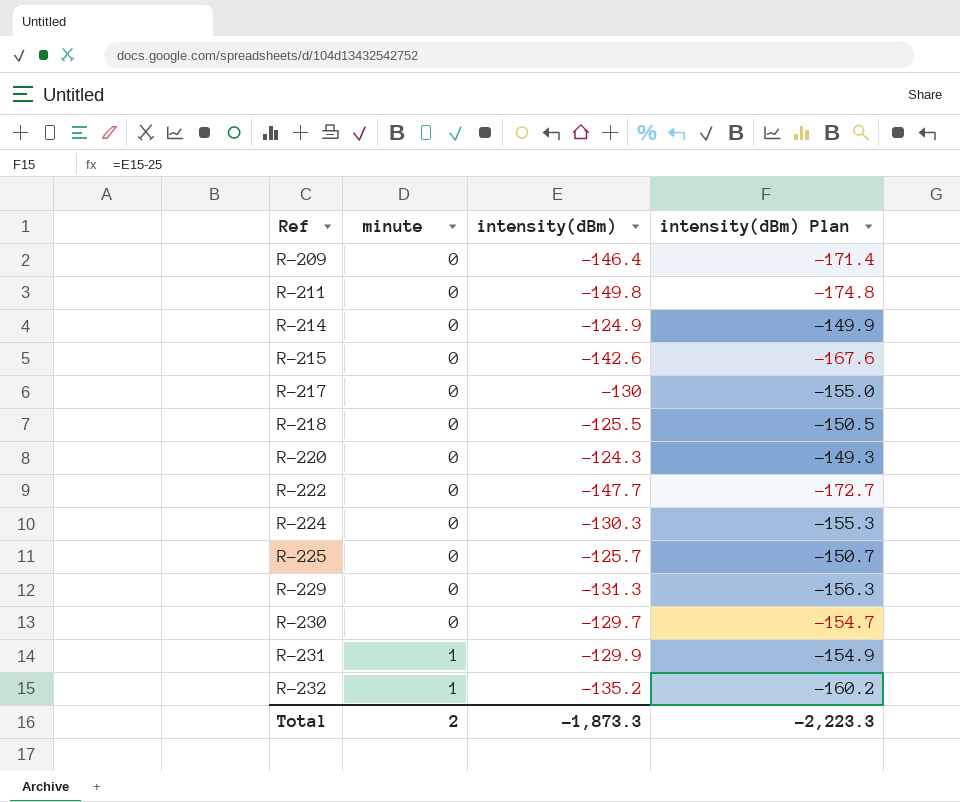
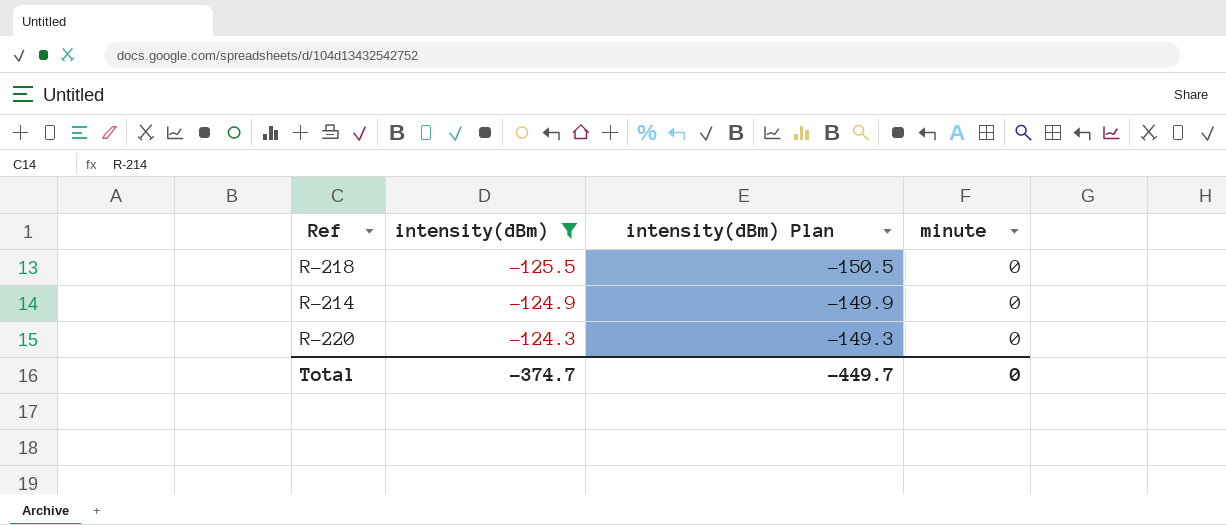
filter: none -> intensity(dBm) >= -125.5
row order: Ref ascending -> intensity(dBm) ascending
column minute | position: 2 -> 4
Total | intensity(dBm): -1,873.3 -> -374.7
Total | intensity(dBm) Plan: -2,223.3 -> -449.7
Total | minute: 2 -> 0

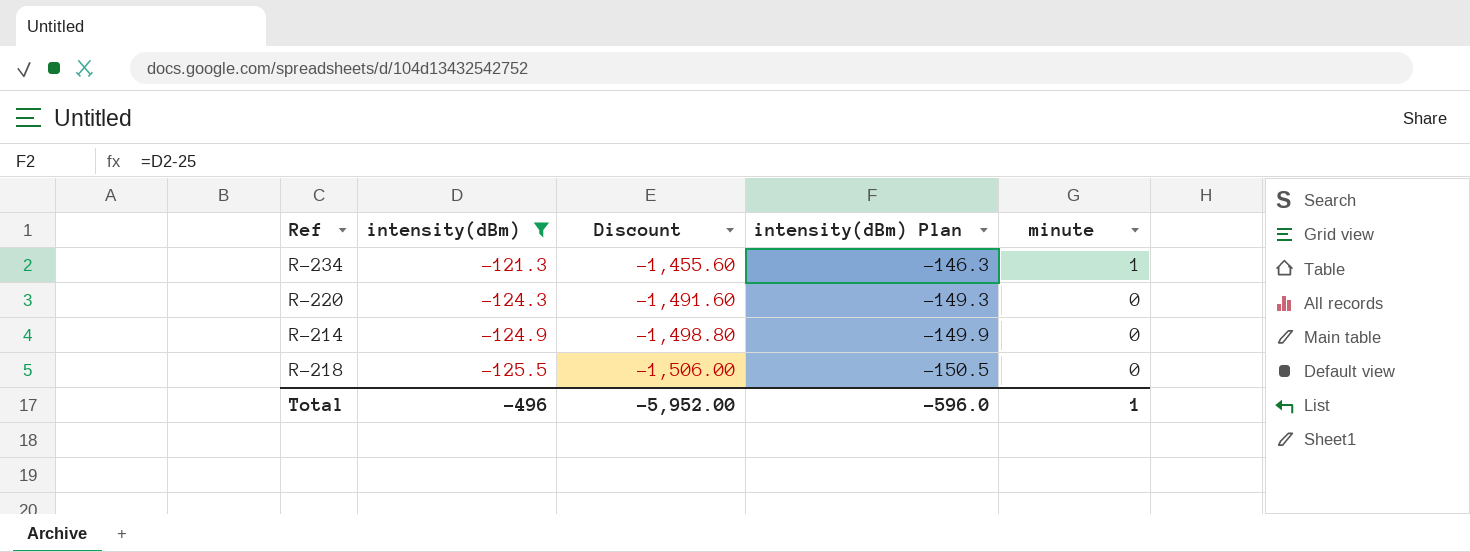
row order: intensity(dBm) ascending -> intensity(dBm) descending
column Discount | formula: none -> [intensity(dBm)] * 12
row R-234: none -> -121.3 | -1,455.60 | -146.3 | 1
Total | intensity(dBm): -374.7 -> -496
Total | intensity(dBm) Plan: -449.7 -> -596.0
Total | minute: 0 -> 1

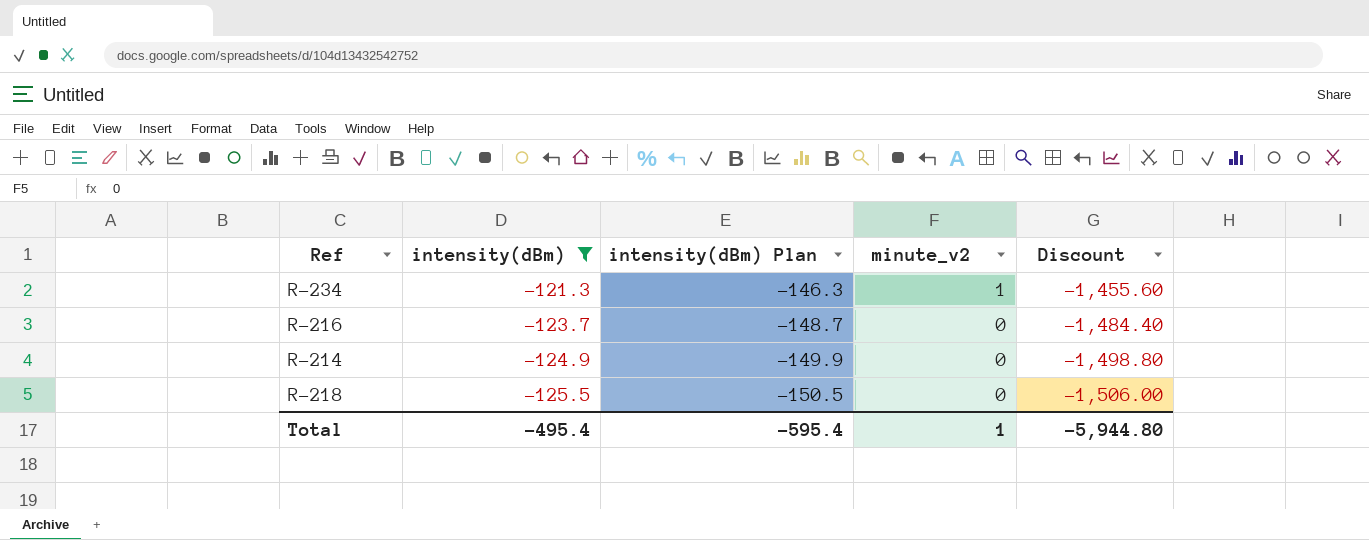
column name: minute -> minute_v2
column Discount | position: 3 -> 5
row R-220: -124.3 | -1,491.60 | -149.3 | 0 -> none
row R-216: none -> -123.7 | -148.7 | 0 | -1,484.40
Total | intensity(dBm): -496 -> -495.4
Total | intensity(dBm) Plan: -596.0 -> -595.4
Total | Discount: -5,952.00 -> -5,944.80

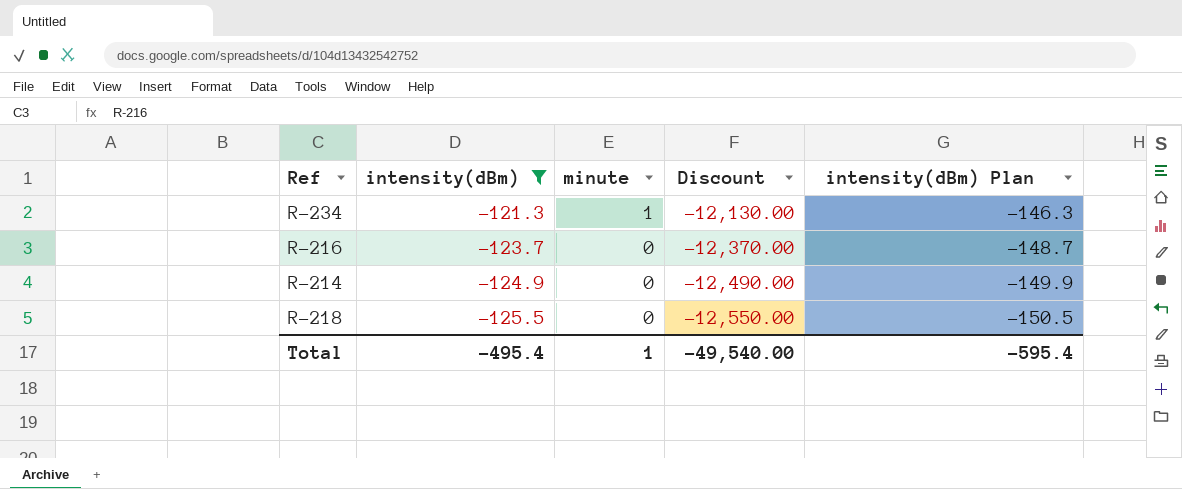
column name: minute_v2 -> minute
column Discount | formula: [intensity(dBm)] * 12 -> [intensity(dBm)] * 100
column intensity(dBm) Plan | position: 3 -> 5
Total | Discount: -5,944.80 -> -49,540.00

